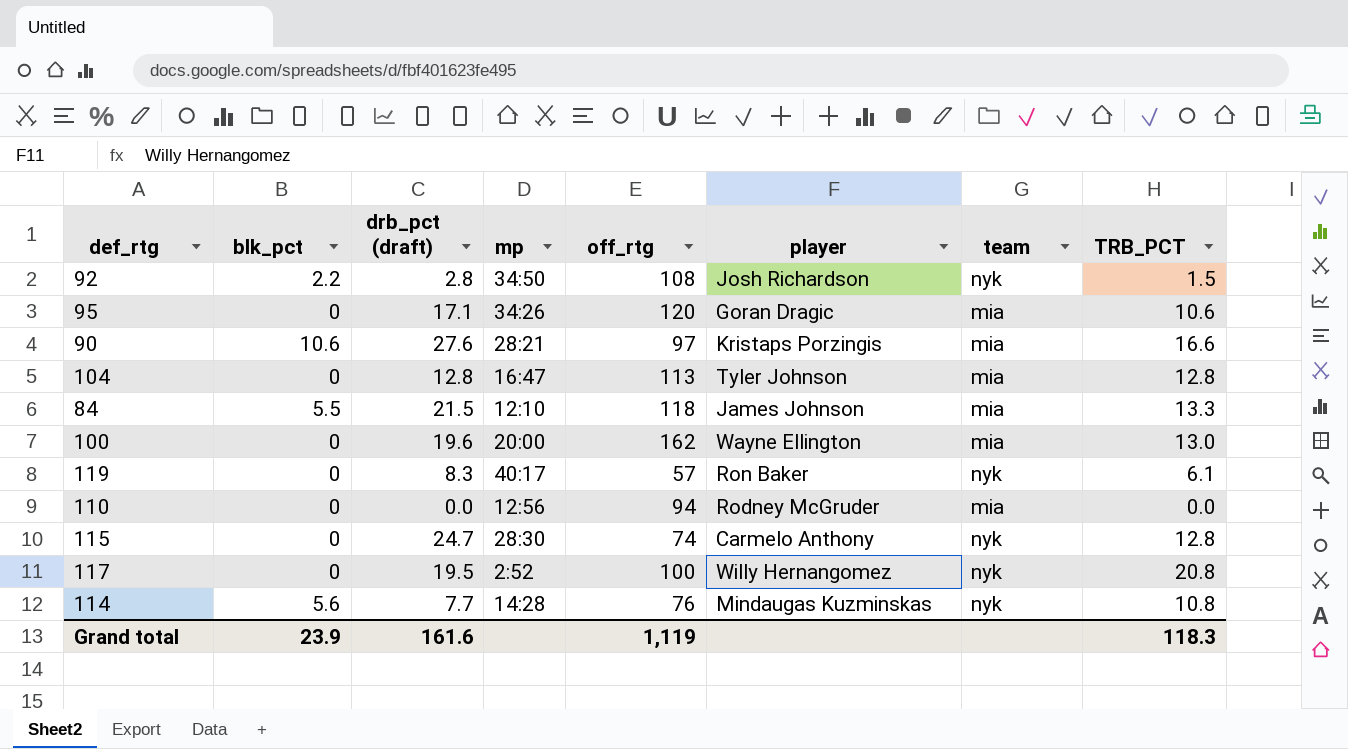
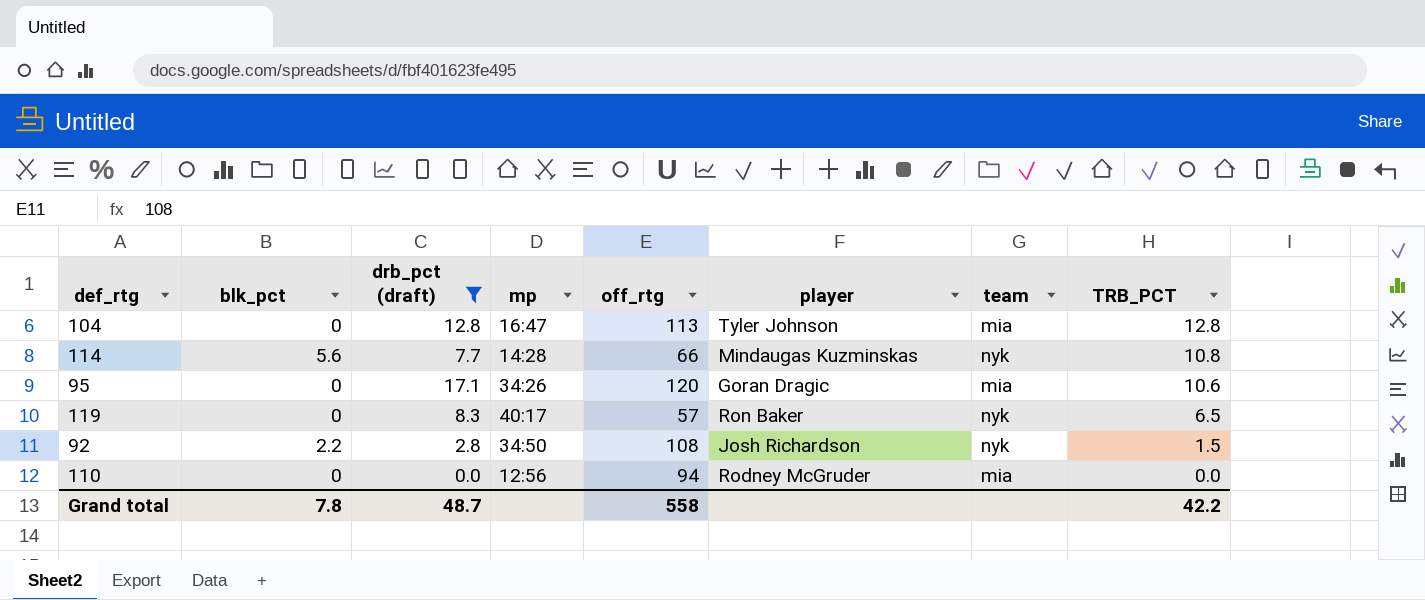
filter: none -> drb_pct (draft) <= 17.1
row order: none -> TRB_PCT descending
114 | off_rtg: 76 -> 66
119 | TRB_PCT: 6.1 -> 6.5
Grand total | blk_pct: 23.9 -> 7.8
Grand total | drb_pct (draft): 161.6 -> 48.7
Grand total | off_rtg: 1,119 -> 558
Grand total | TRB_PCT: 118.3 -> 42.2

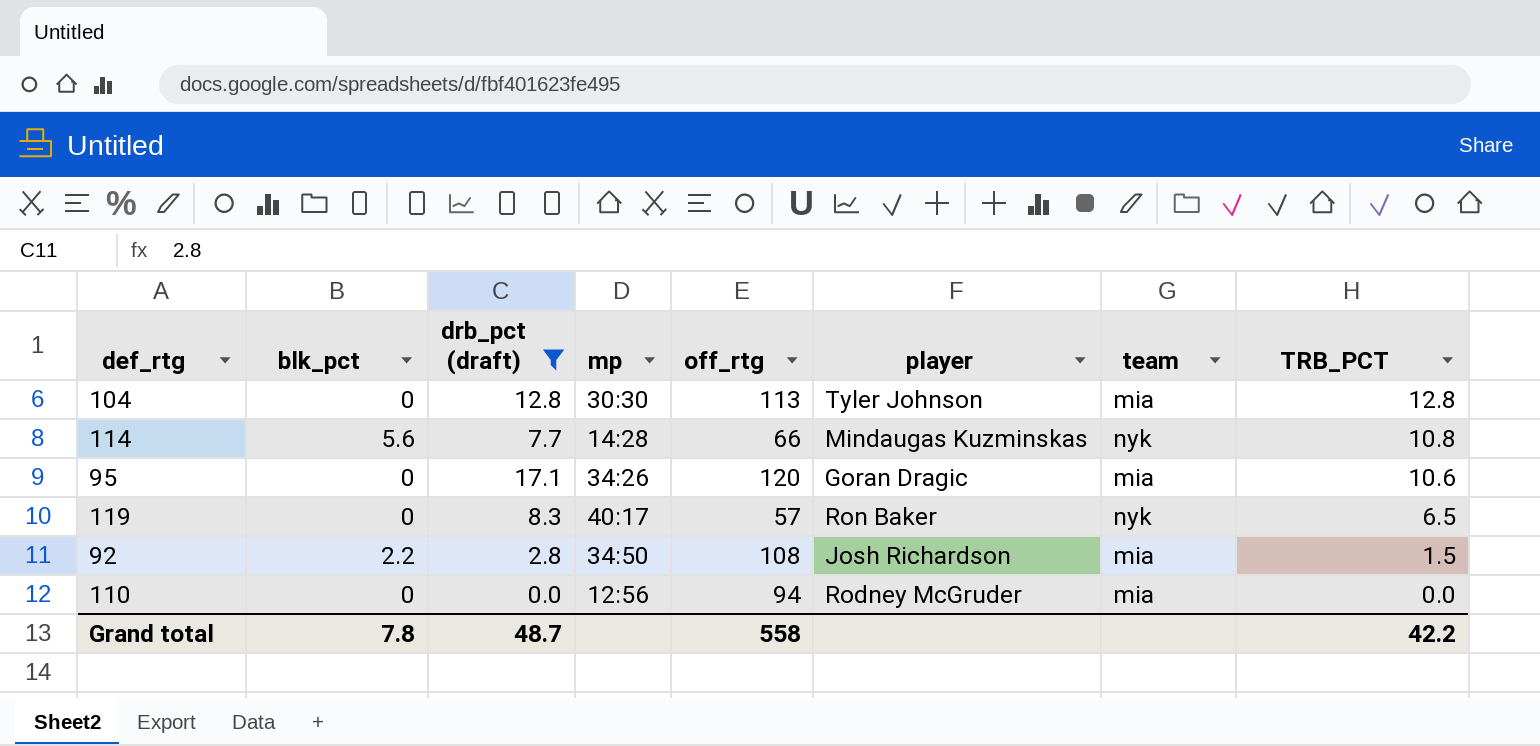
104 | mp: 16:47 -> 30:30
92 | team: nyk -> mia

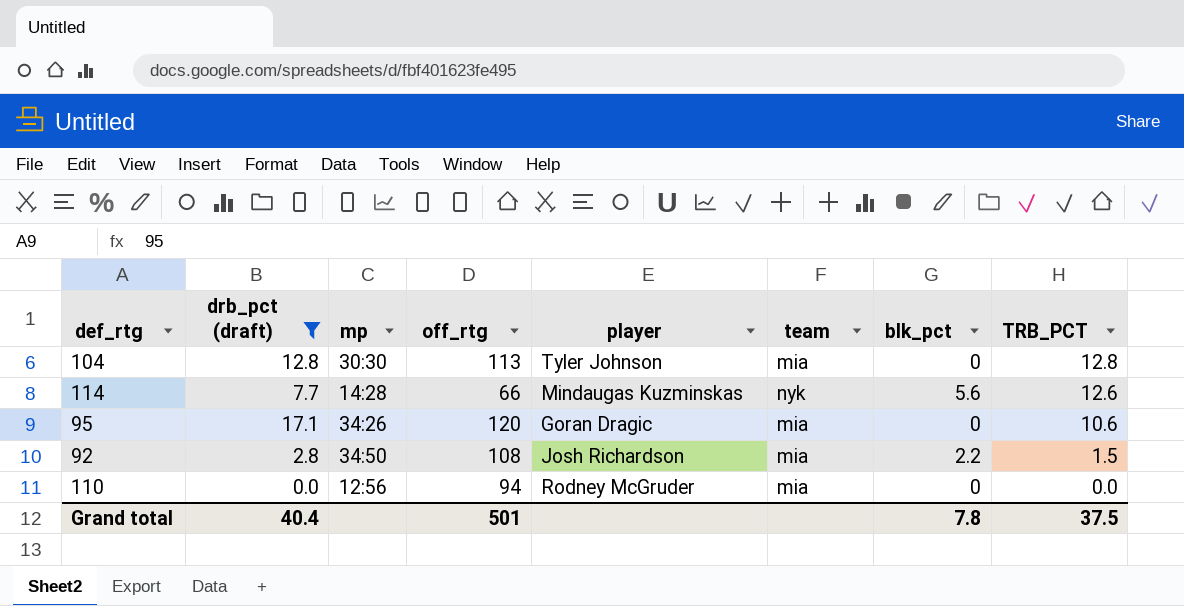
column blk_pct | position: 2 -> 7
row 119: 0 | 8.3 | 40:17 | 57 | Ron Baker | nyk | 6.5 -> none
114 | TRB_PCT: 10.8 -> 12.6
Grand total | drb_pct (draft): 48.7 -> 40.4
Grand total | off_rtg: 558 -> 501
Grand total | TRB_PCT: 42.2 -> 37.5

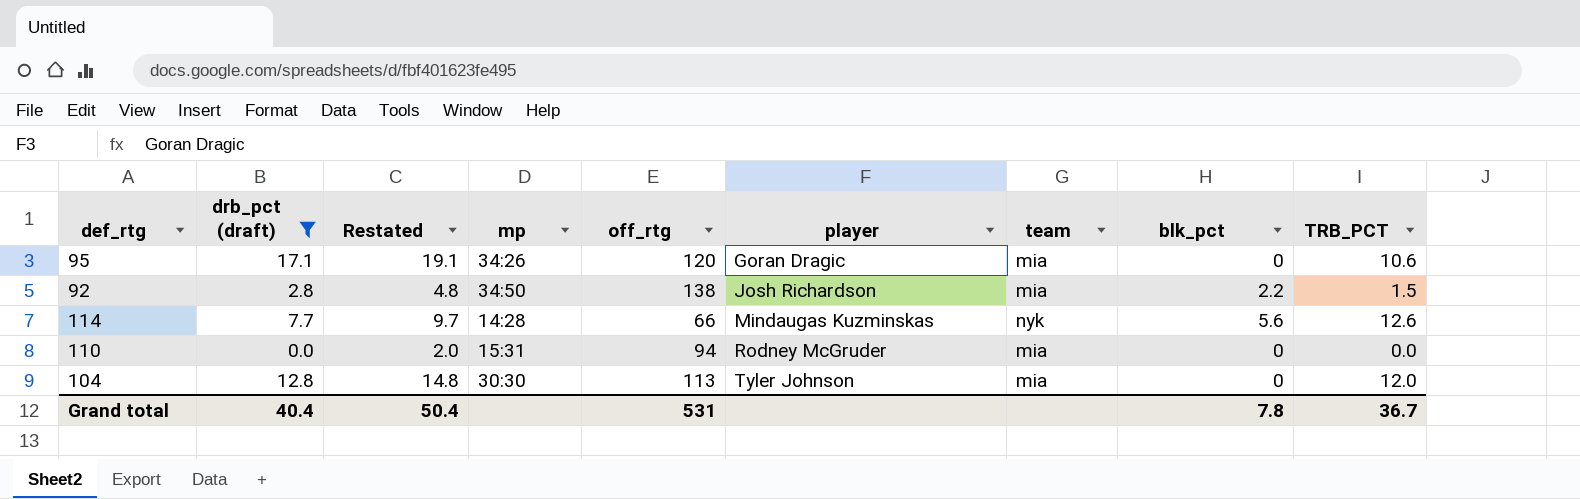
row order: TRB_PCT descending -> player ascending
column Restated | formula: none -> [drb_pct (draft)] + 2
92 | off_rtg: 108 -> 138
110 | mp: 12:56 -> 15:31
104 | TRB_PCT: 12.8 -> 12.0
Grand total | off_rtg: 501 -> 531
Grand total | TRB_PCT: 37.5 -> 36.7

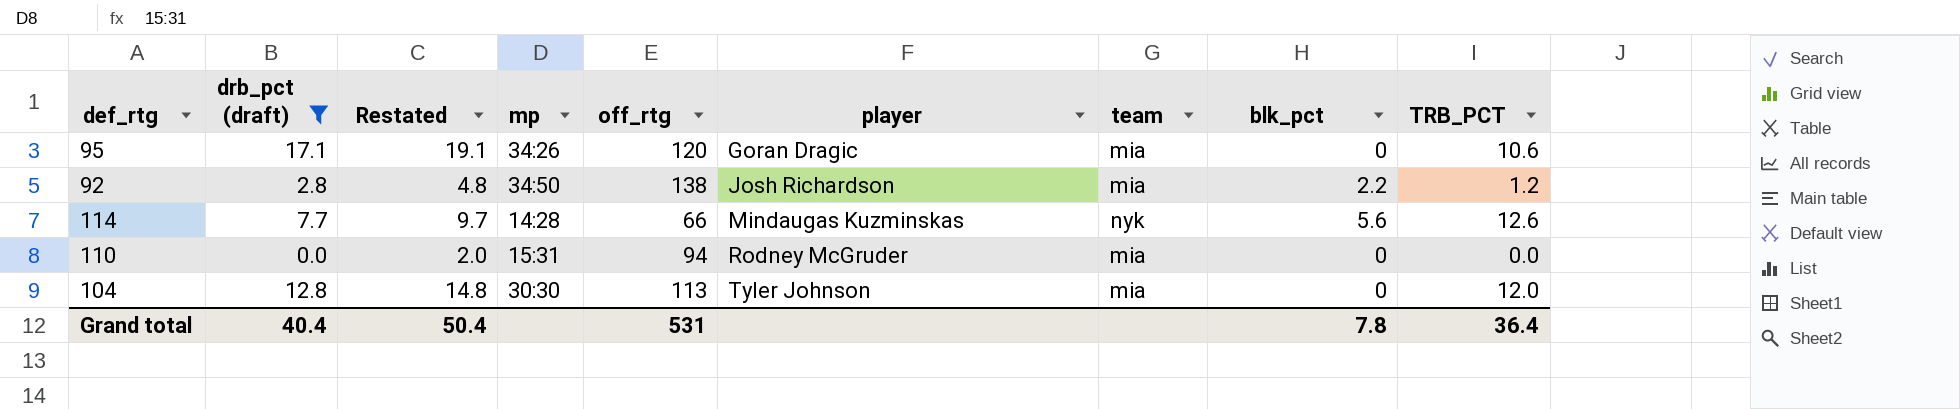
92 | TRB_PCT: 1.5 -> 1.2
Grand total | TRB_PCT: 36.7 -> 36.4

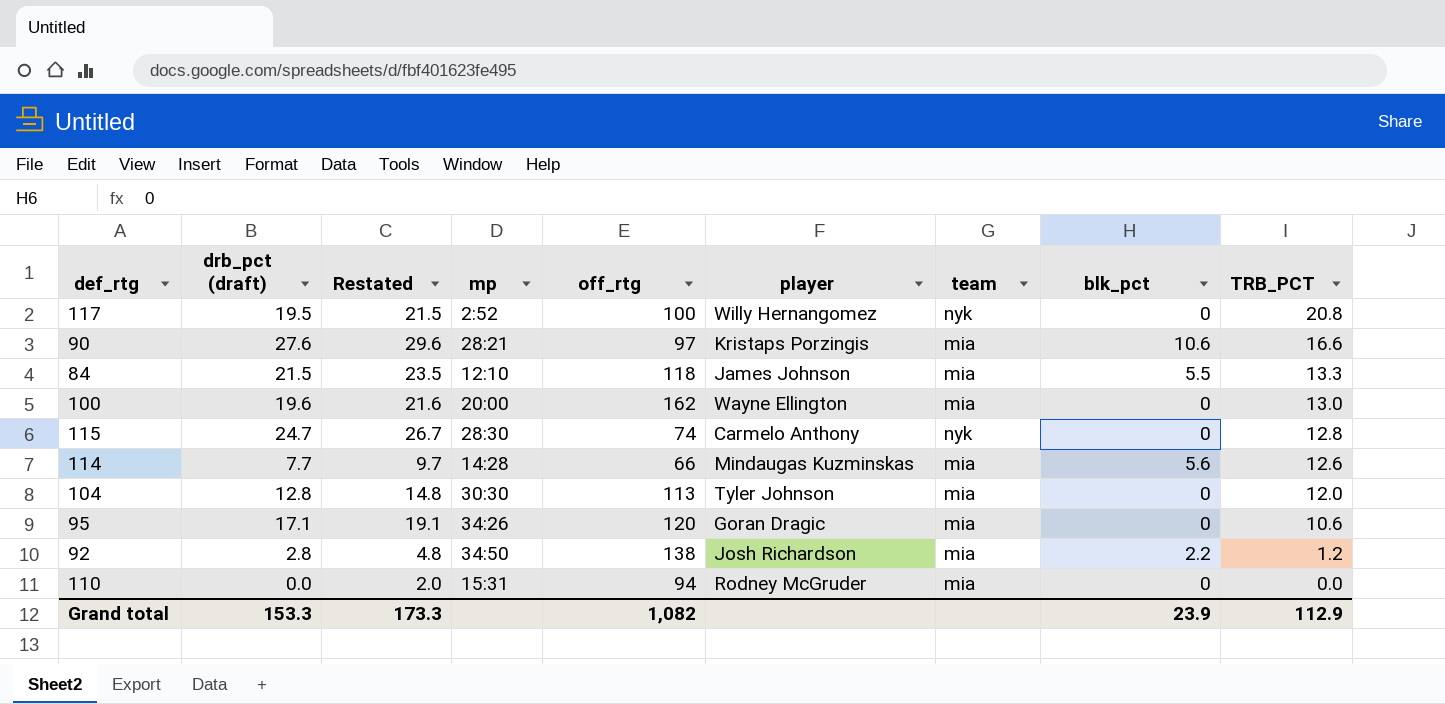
filter: drb_pct (draft) <= 17.1 -> none
row order: player ascending -> TRB_PCT descending
114 | team: nyk -> mia
Grand total | drb_pct (draft): 40.4 -> 153.3
Grand total | Restated: 50.4 -> 173.3
Grand total | off_rtg: 531 -> 1,082
Grand total | blk_pct: 7.8 -> 23.9
Grand total | TRB_PCT: 36.4 -> 112.9

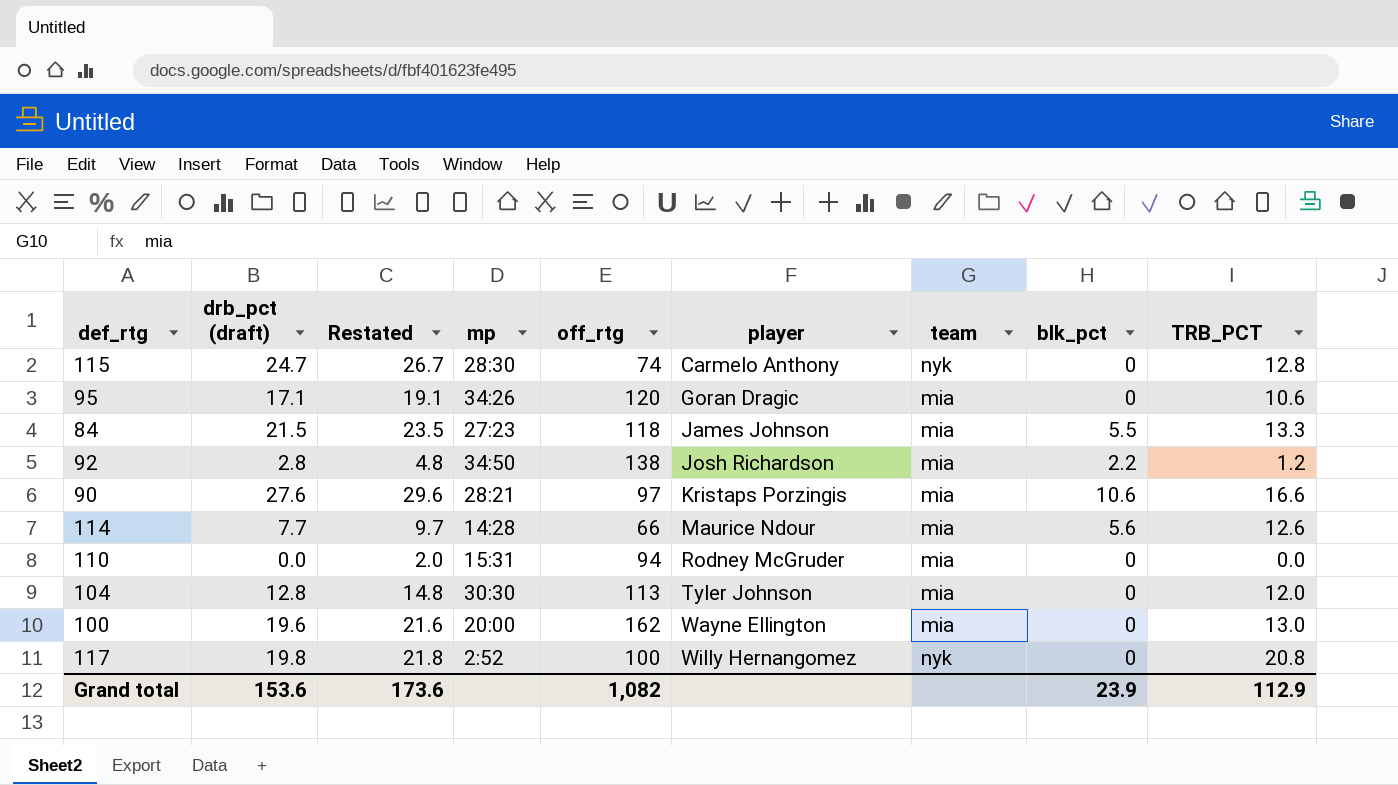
row order: TRB_PCT descending -> player ascending
84 | mp: 12:10 -> 27:23
114 | player: Mindaugas Kuzminskas -> Maurice Ndour
117 | drb_pct (draft): 19.5 -> 19.8
117 | Restated: 21.5 -> 21.8
Grand total | drb_pct (draft): 153.3 -> 153.6
Grand total | Restated: 173.3 -> 173.6

